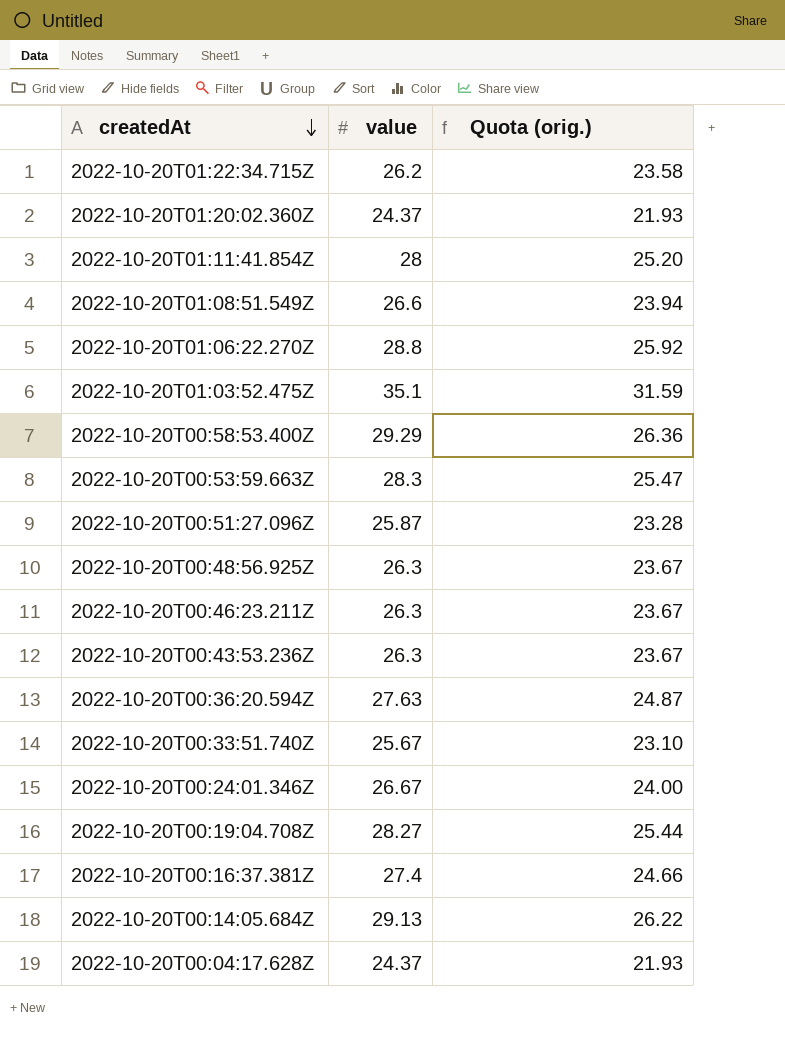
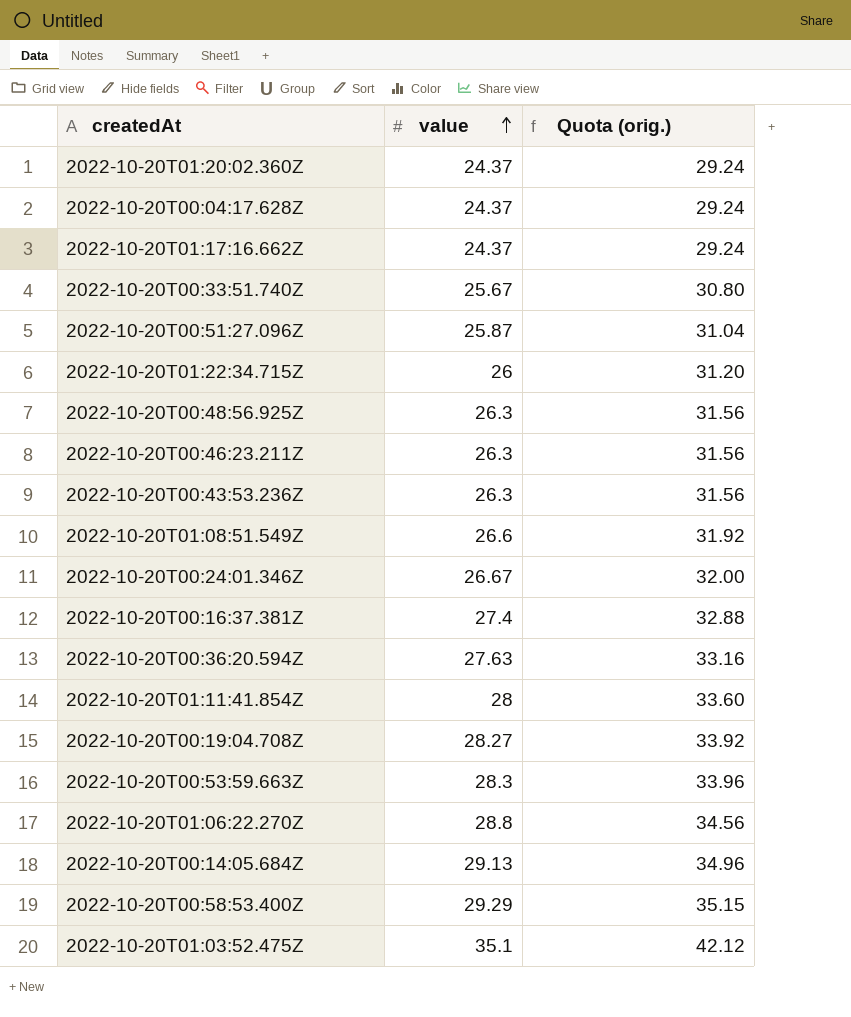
row order: createdAt descending -> value ascending
column Quota (orig.) | formula: [value] * 0.9 -> [value] * 1.2
row 2022-10-20T01:17:16.662Z: none -> 24.37 | 29.24
2022-10-20T01:22:34.715Z | value: 26.2 -> 26

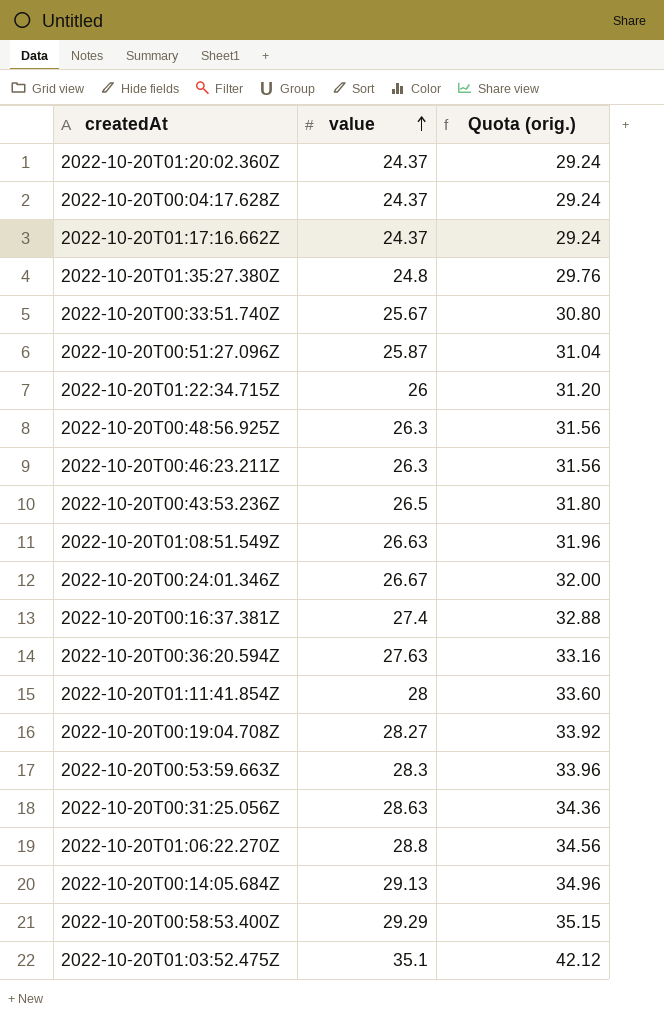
row 2022-10-20T01:35:27.380Z: none -> 24.8 | 29.76
2022-10-20T00:43:53.236Z | value: 26.3 -> 26.5
2022-10-20T00:43:53.236Z | Quota (orig.): 31.56 -> 31.80
2022-10-20T01:08:51.549Z | value: 26.6 -> 26.63
2022-10-20T01:08:51.549Z | Quota (orig.): 31.92 -> 31.96
row 2022-10-20T00:31:25.056Z: none -> 28.63 | 34.36

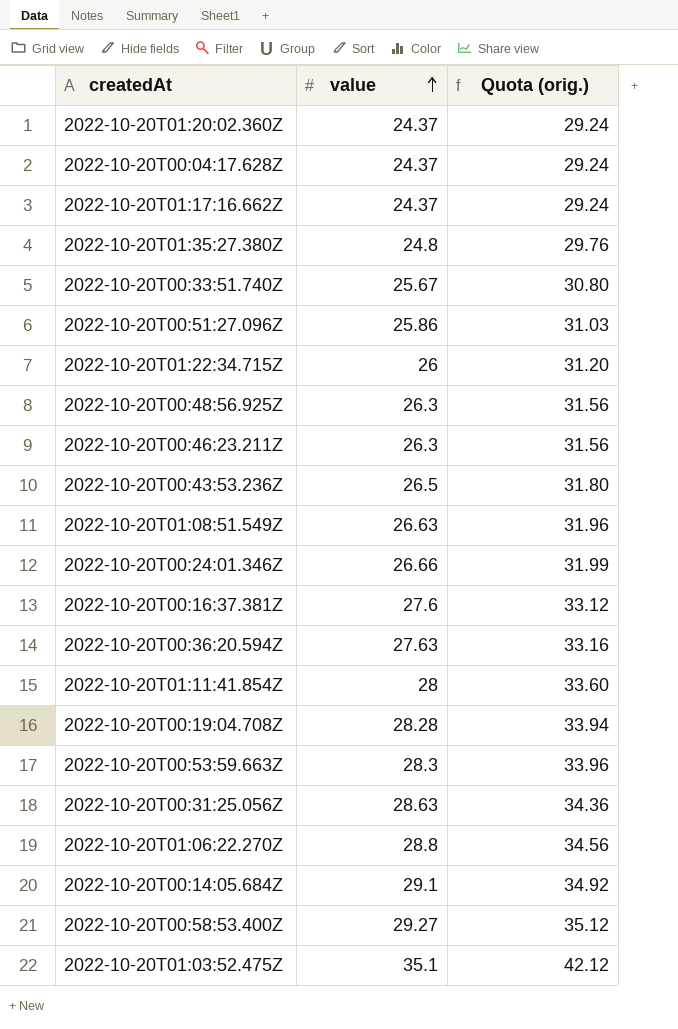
2022-10-20T00:51:27.096Z | value: 25.87 -> 25.86
2022-10-20T00:51:27.096Z | Quota (orig.): 31.04 -> 31.03
2022-10-20T00:24:01.346Z | value: 26.67 -> 26.66
2022-10-20T00:24:01.346Z | Quota (orig.): 32.00 -> 31.99
2022-10-20T00:16:37.381Z | value: 27.4 -> 27.6
2022-10-20T00:16:37.381Z | Quota (orig.): 32.88 -> 33.12
2022-10-20T00:19:04.708Z | value: 28.27 -> 28.28
2022-10-20T00:19:04.708Z | Quota (orig.): 33.92 -> 33.94
2022-10-20T00:14:05.684Z | value: 29.13 -> 29.1
2022-10-20T00:14:05.684Z | Quota (orig.): 34.96 -> 34.92
2022-10-20T00:58:53.400Z | value: 29.29 -> 29.27
2022-10-20T00:58:53.400Z | Quota (orig.): 35.15 -> 35.12

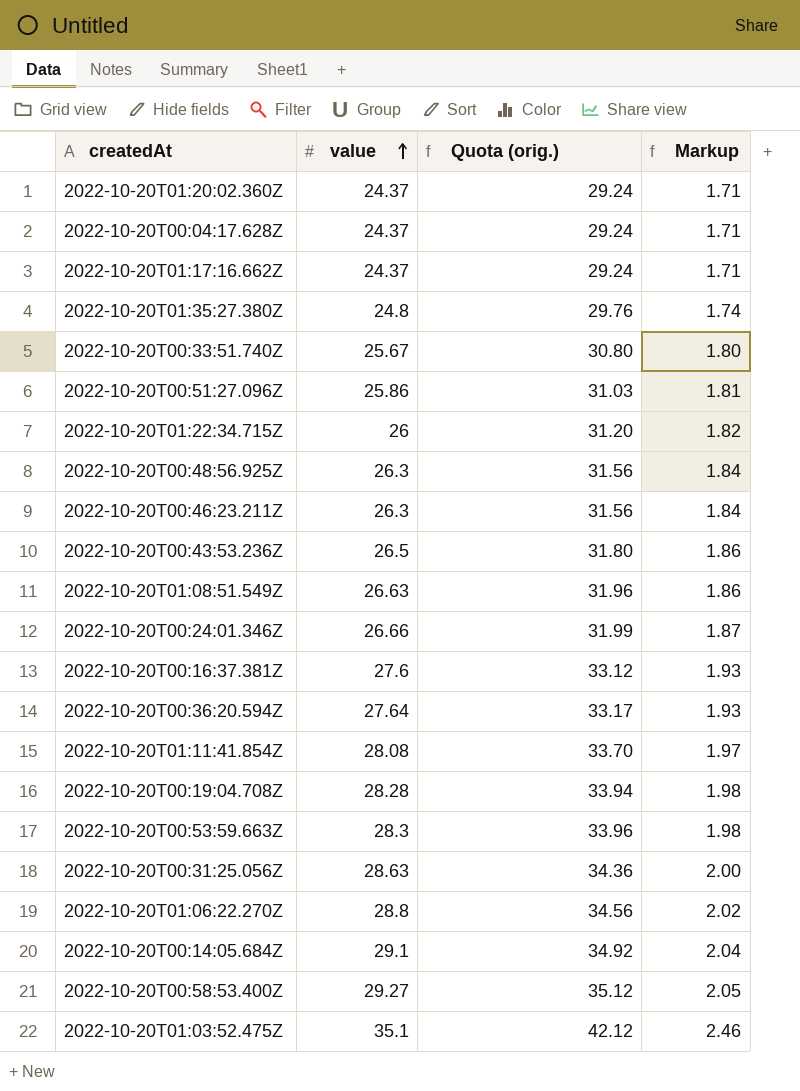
column Markup | formula: none -> [value] * 0.07
2022-10-20T00:36:20.594Z | value: 27.63 -> 27.64
2022-10-20T00:36:20.594Z | Quota (orig.): 33.16 -> 33.17
2022-10-20T01:11:41.854Z | value: 28 -> 28.08
2022-10-20T01:11:41.854Z | Quota (orig.): 33.60 -> 33.70

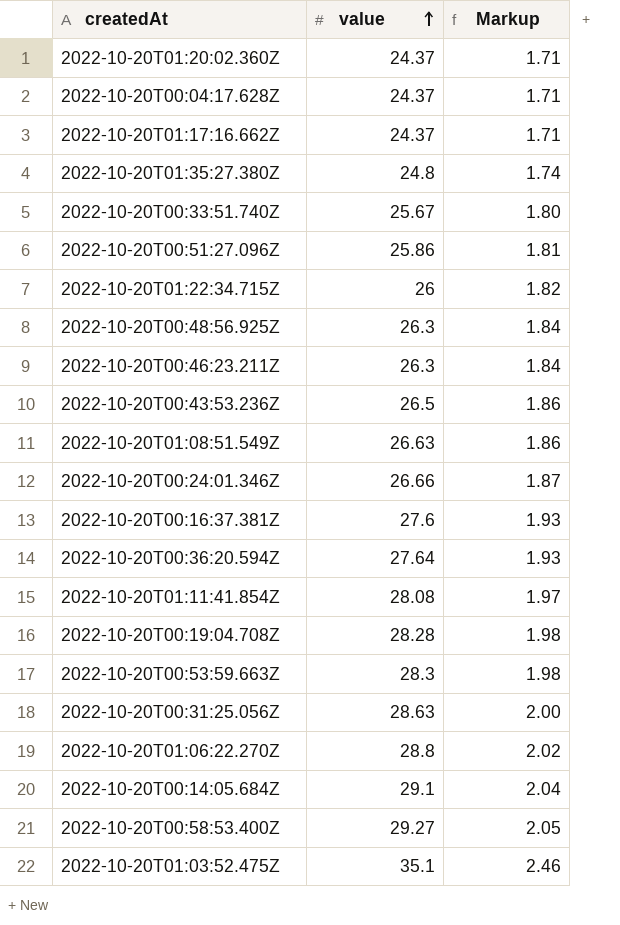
column Quota (orig.) | formula: [value] * 1.2 -> none

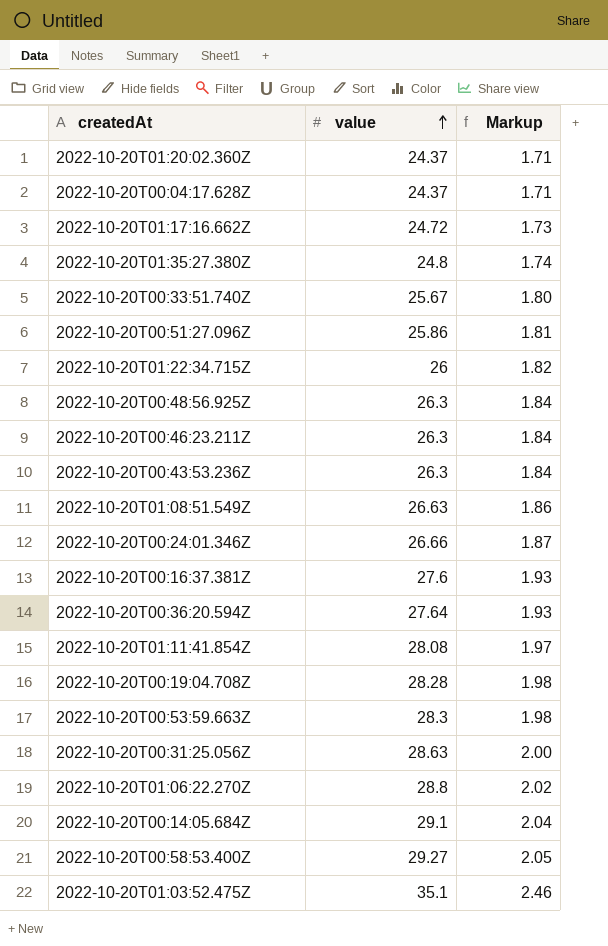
2022-10-20T01:17:16.662Z | value: 24.37 -> 24.72
2022-10-20T01:17:16.662Z | Markup: 1.71 -> 1.73
2022-10-20T00:43:53.236Z | value: 26.5 -> 26.3
2022-10-20T00:43:53.236Z | Markup: 1.86 -> 1.84

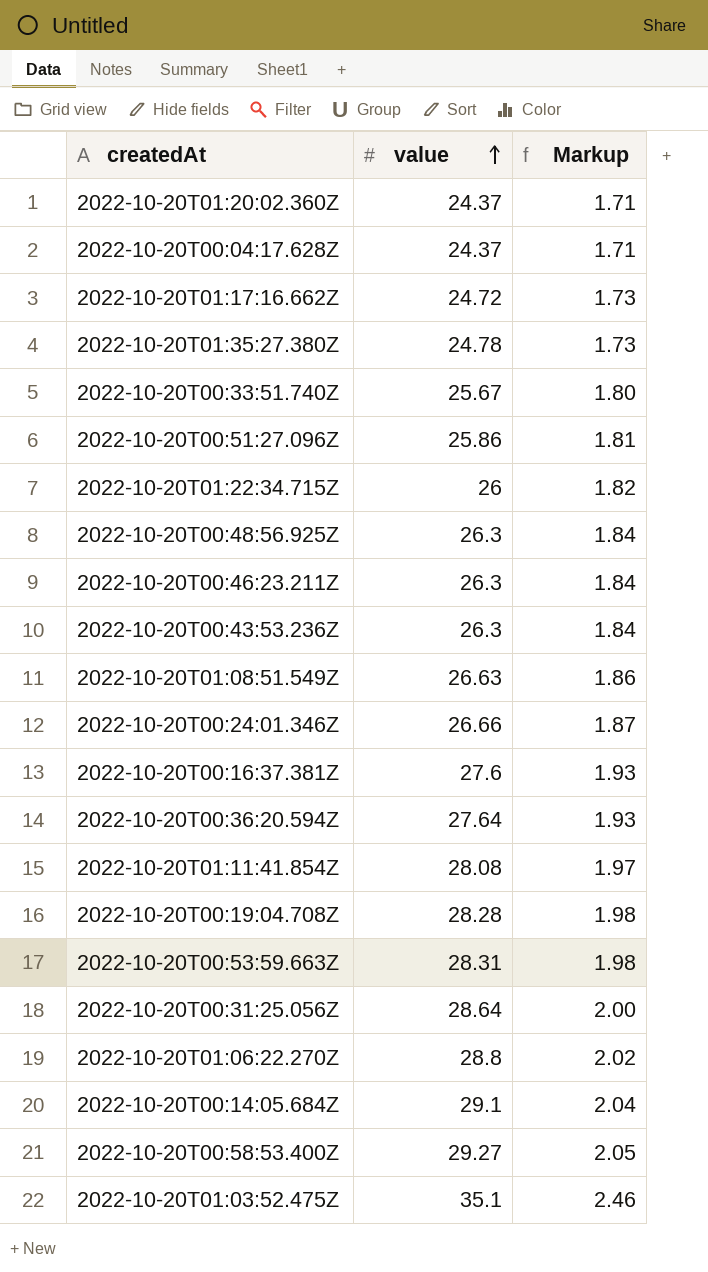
2022-10-20T01:35:27.380Z | value: 24.8 -> 24.78
2022-10-20T01:35:27.380Z | Markup: 1.74 -> 1.73
2022-10-20T00:53:59.663Z | value: 28.3 -> 28.31
2022-10-20T00:31:25.056Z | value: 28.63 -> 28.64

